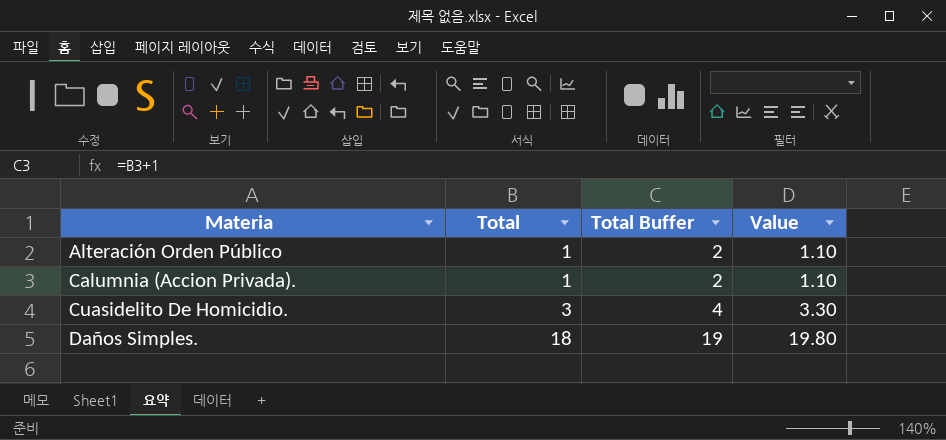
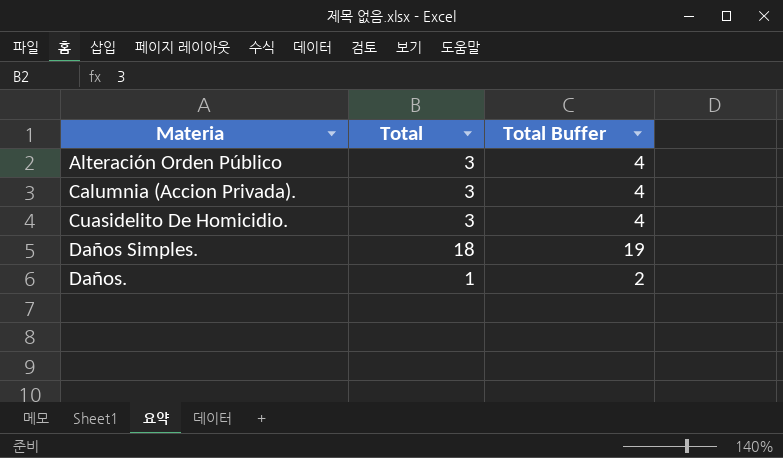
column Value | formula: [Total] * 1.1 -> none
Alteración Orden Público | Total: 1 -> 3
Alteración Orden Público | Total Buffer: 2 -> 4
Calumnia (Accion Privada). | Total: 1 -> 3
Calumnia (Accion Privada). | Total Buffer: 2 -> 4
row Daños.: none -> 1 | 2

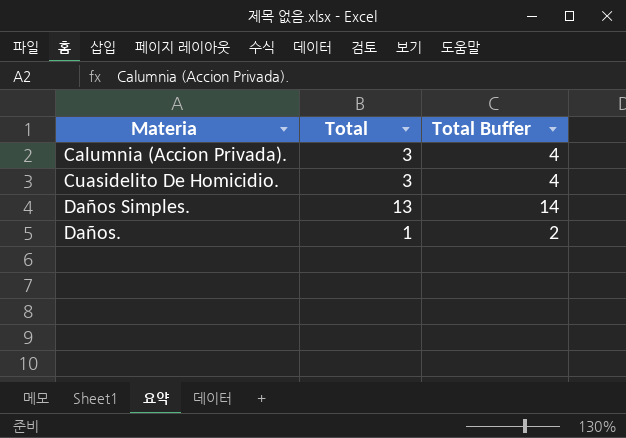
row Alteración Orden Público: 3 | 4 -> none
Daños Simples. | Total: 18 -> 13
Daños Simples. | Total Buffer: 19 -> 14

